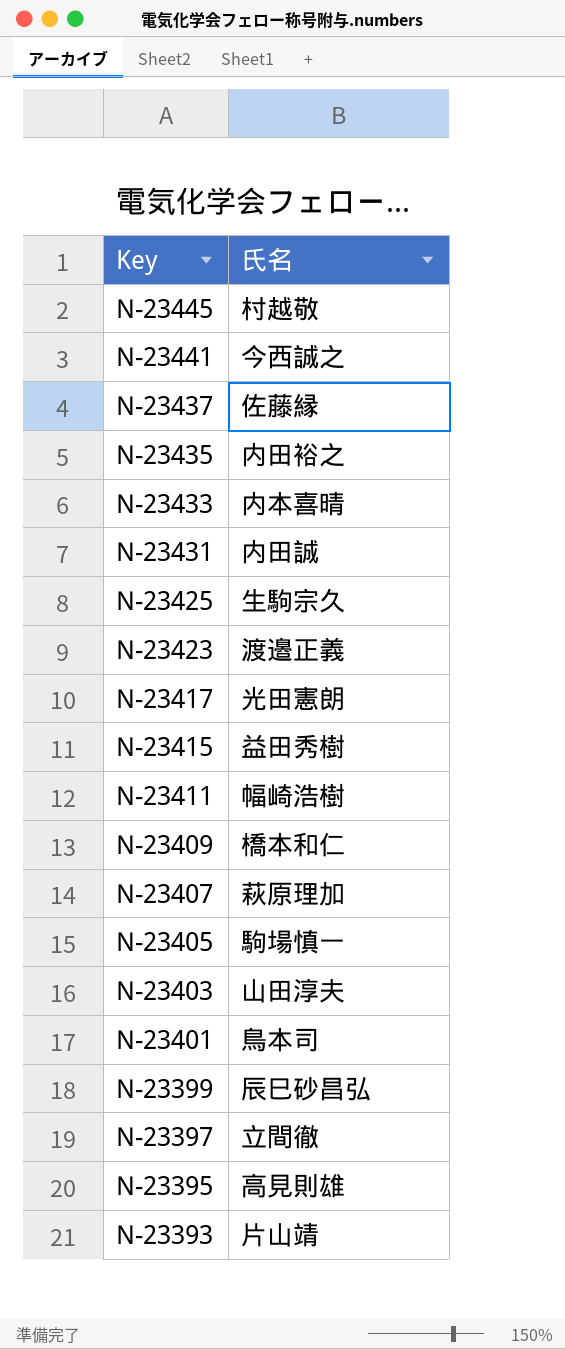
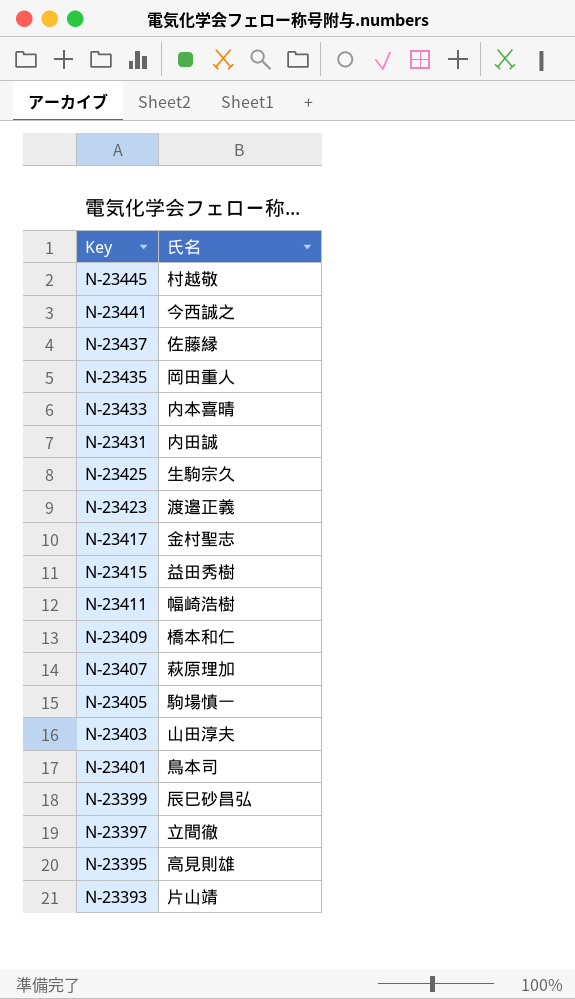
N-23435 | 氏名: 内田裕之 -> 岡田重人
N-23417 | 氏名: 光田憲朗 -> 金村聖志

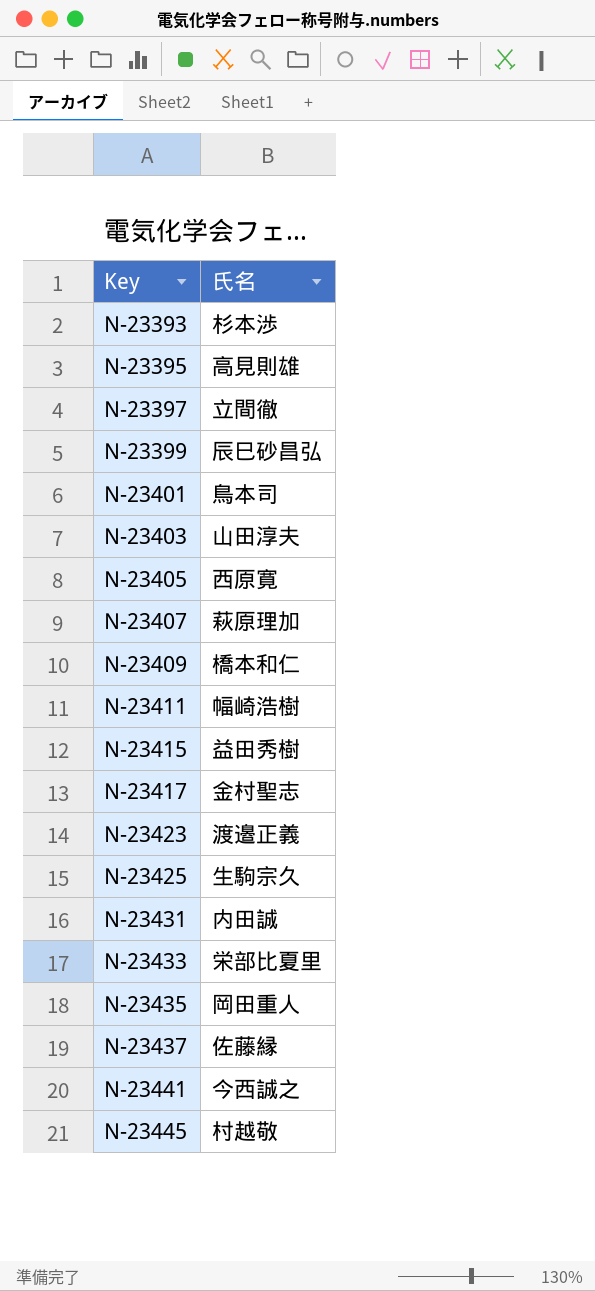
row order: Key descending -> Key ascending
N-23393 | 氏名: 片山靖 -> 杉本渉
N-23405 | 氏名: 駒場慎一 -> 西原寛
N-23433 | 氏名: 内本喜晴 -> 栄部比夏里

